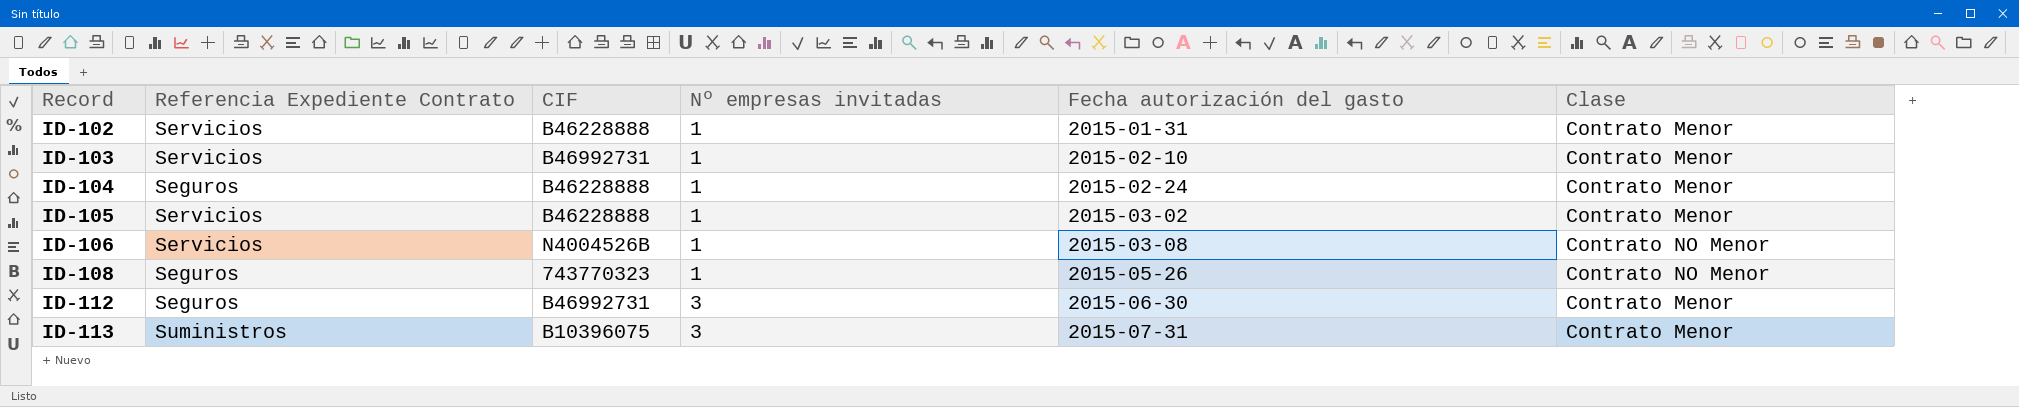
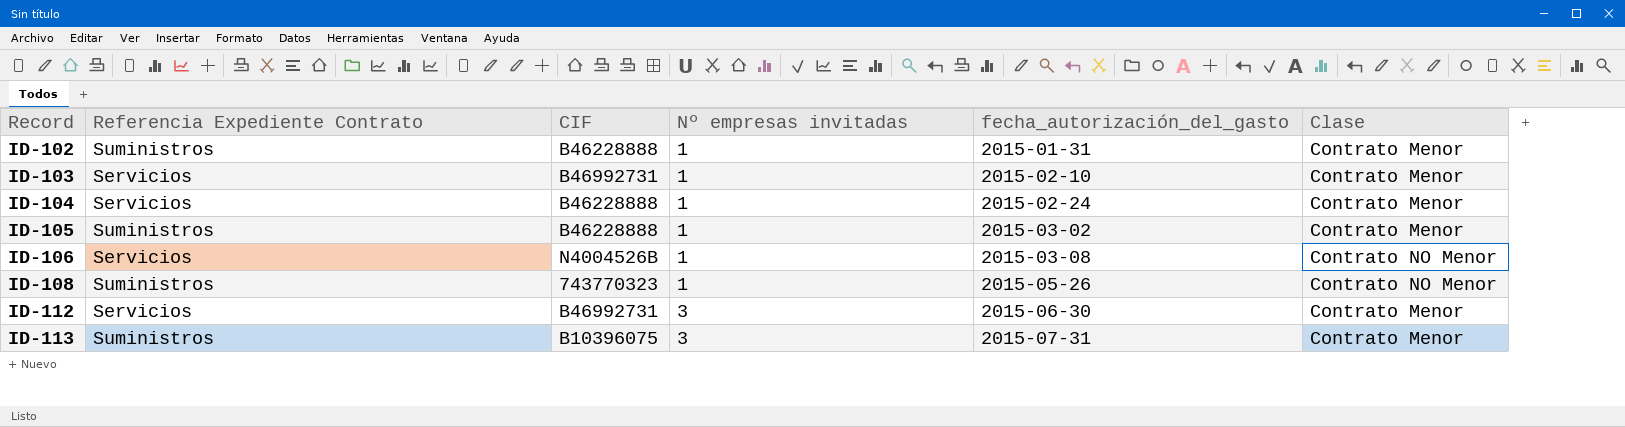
column name: Fecha autorización del gasto -> fecha_autorización_del_gasto
ID-102 | Referencia Expediente Contrato: Servicios -> Suministros
ID-104 | Referencia Expediente Contrato: Seguros -> Servicios
ID-105 | Referencia Expediente Contrato: Servicios -> Suministros
ID-108 | Referencia Expediente Contrato: Seguros -> Suministros
ID-112 | Referencia Expediente Contrato: Seguros -> Servicios

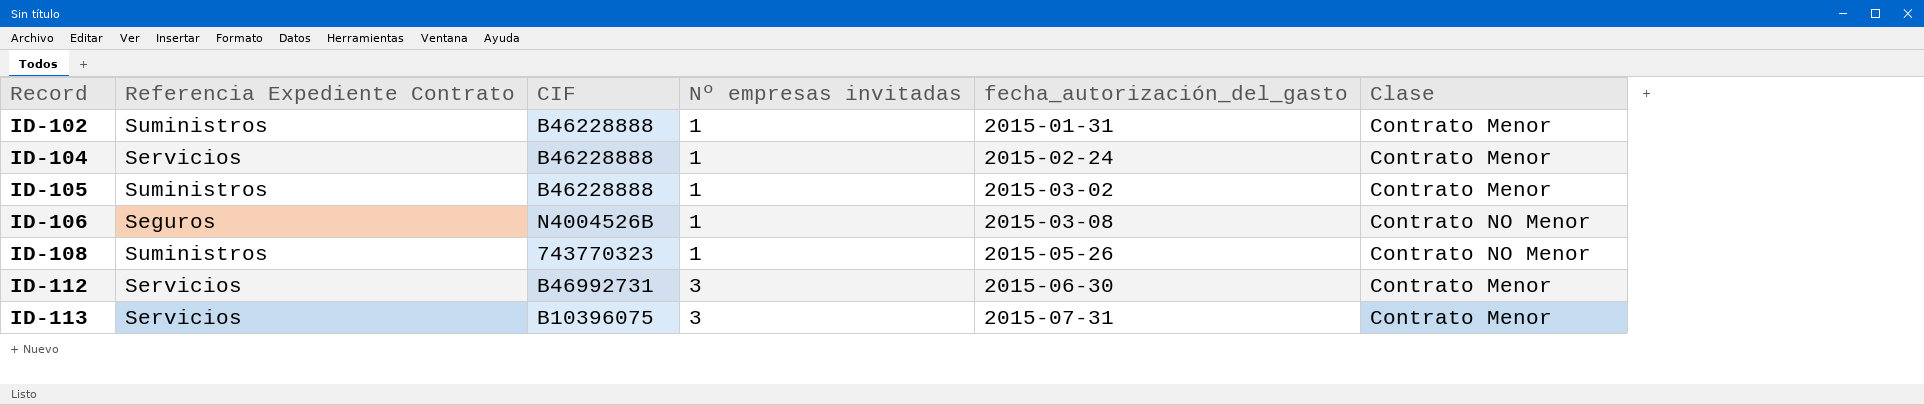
row ID-103: Servicios | B46992731 | 1 | 2015-02-10 | Contrato Menor -> none
ID-106 | Referencia Expediente Contrato: Servicios -> Seguros
ID-113 | Referencia Expediente Contrato: Suministros -> Servicios

